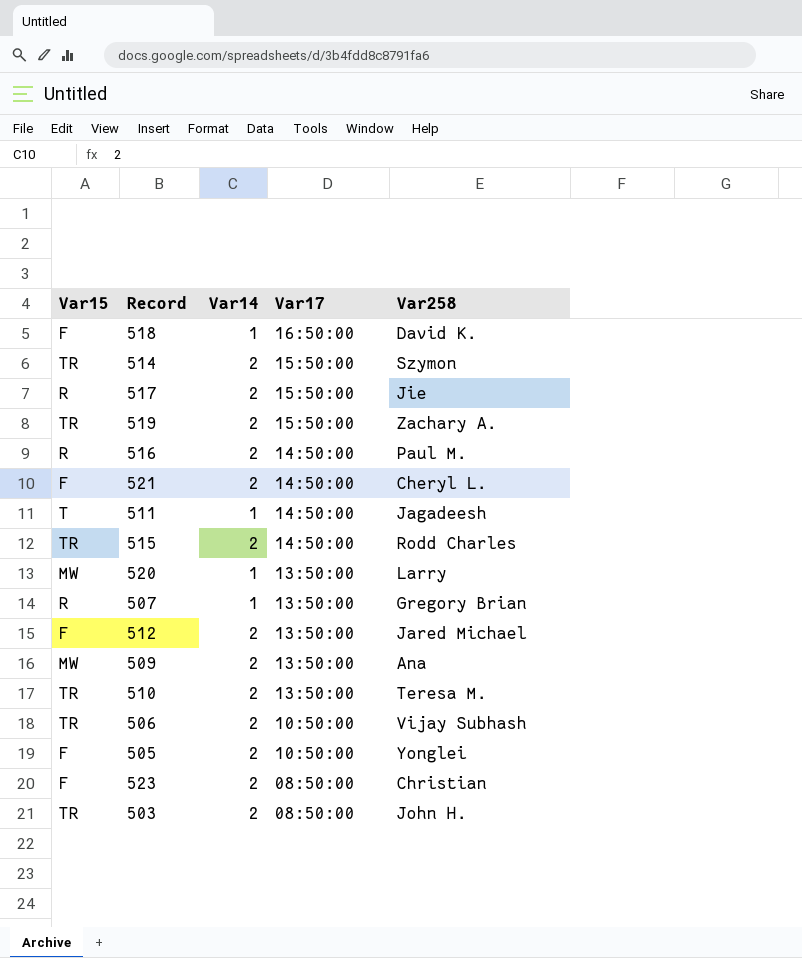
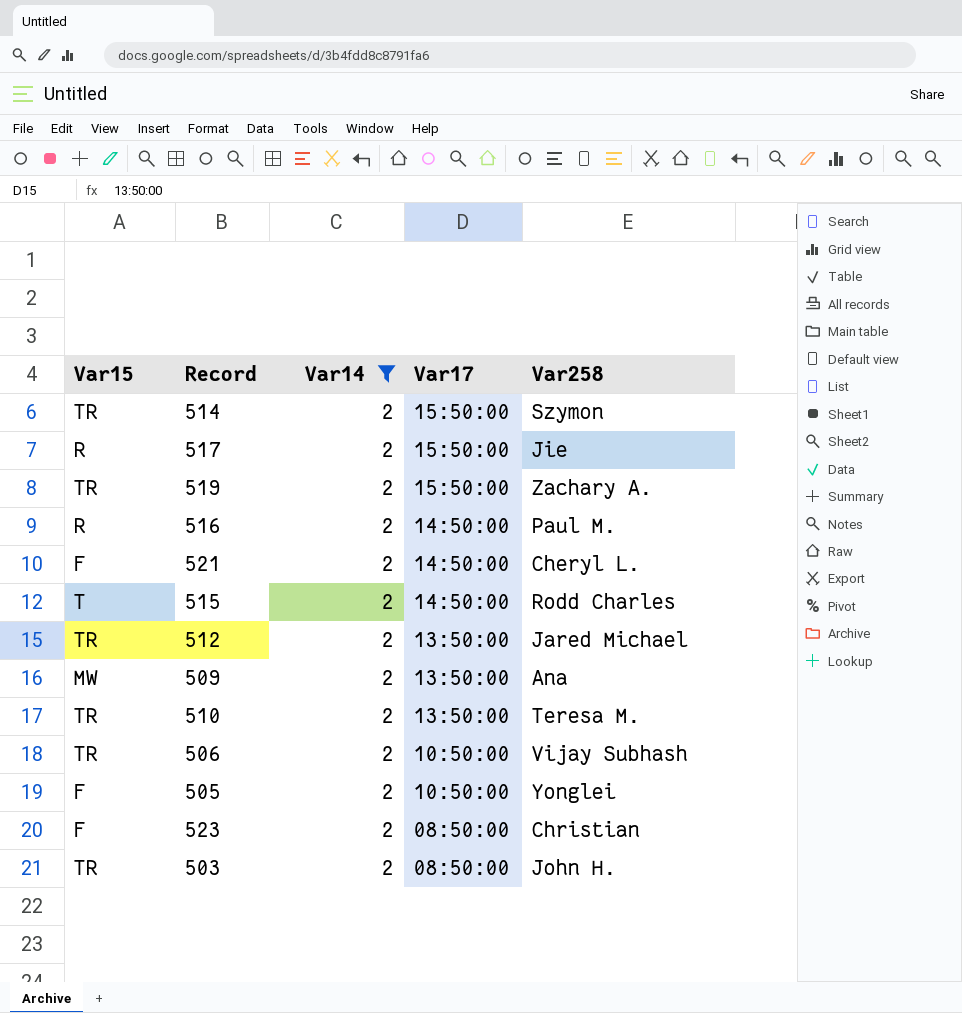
filter: none -> Var14 = 2
515 | Var15: TR -> T
512 | Var15: F -> TR

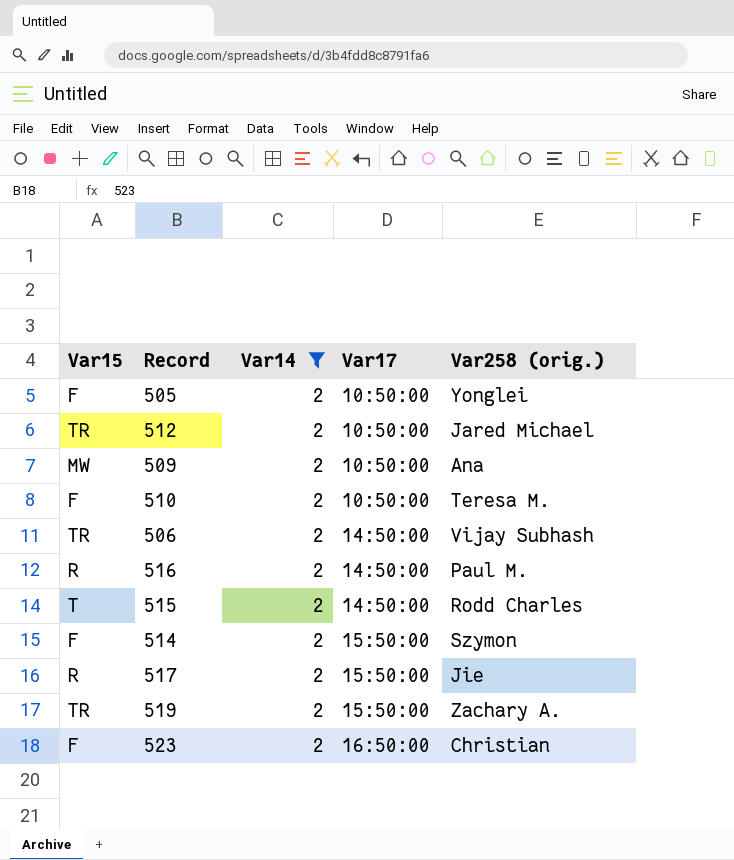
row order: Var17 descending -> Var17 ascending
column name: Var258 -> Var258 (orig.)
row 521: F | 2 | 14:50:00 | Cheryl L. -> none
row 503: TR | 2 | 08:50:00 | John H. -> none
512 | Var17: 13:50:00 -> 10:50:00
509 | Var17: 13:50:00 -> 10:50:00
510 | Var15: TR -> F
510 | Var17: 13:50:00 -> 10:50:00
506 | Var17: 10:50:00 -> 14:50:00
514 | Var15: TR -> F
523 | Var17: 08:50:00 -> 16:50:00

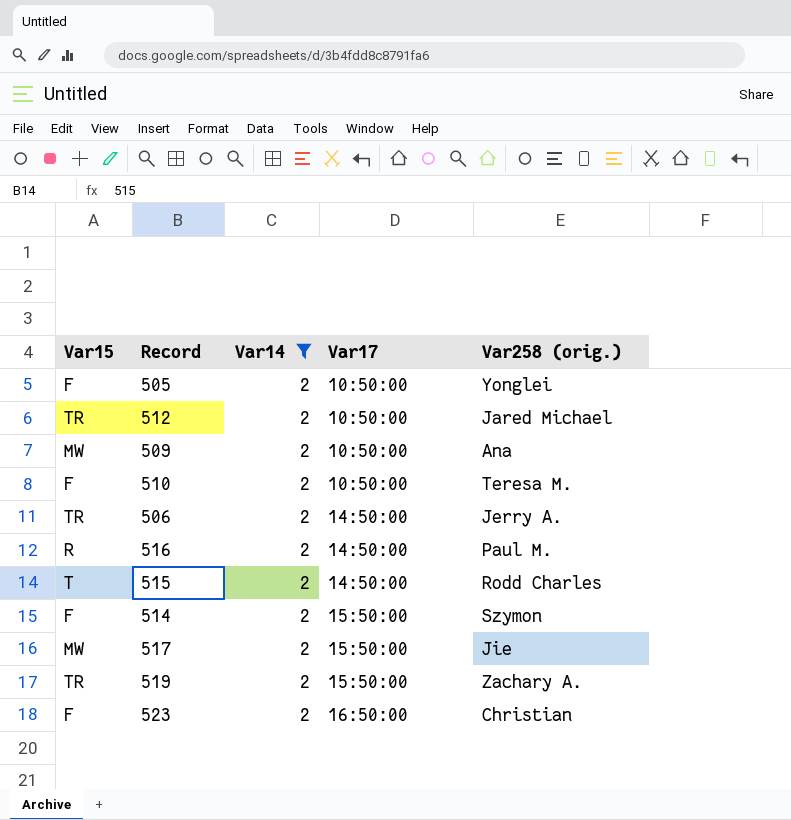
506 | Var258 (orig.): Vijay Subhash -> Jerry A.
517 | Var15: R -> MW

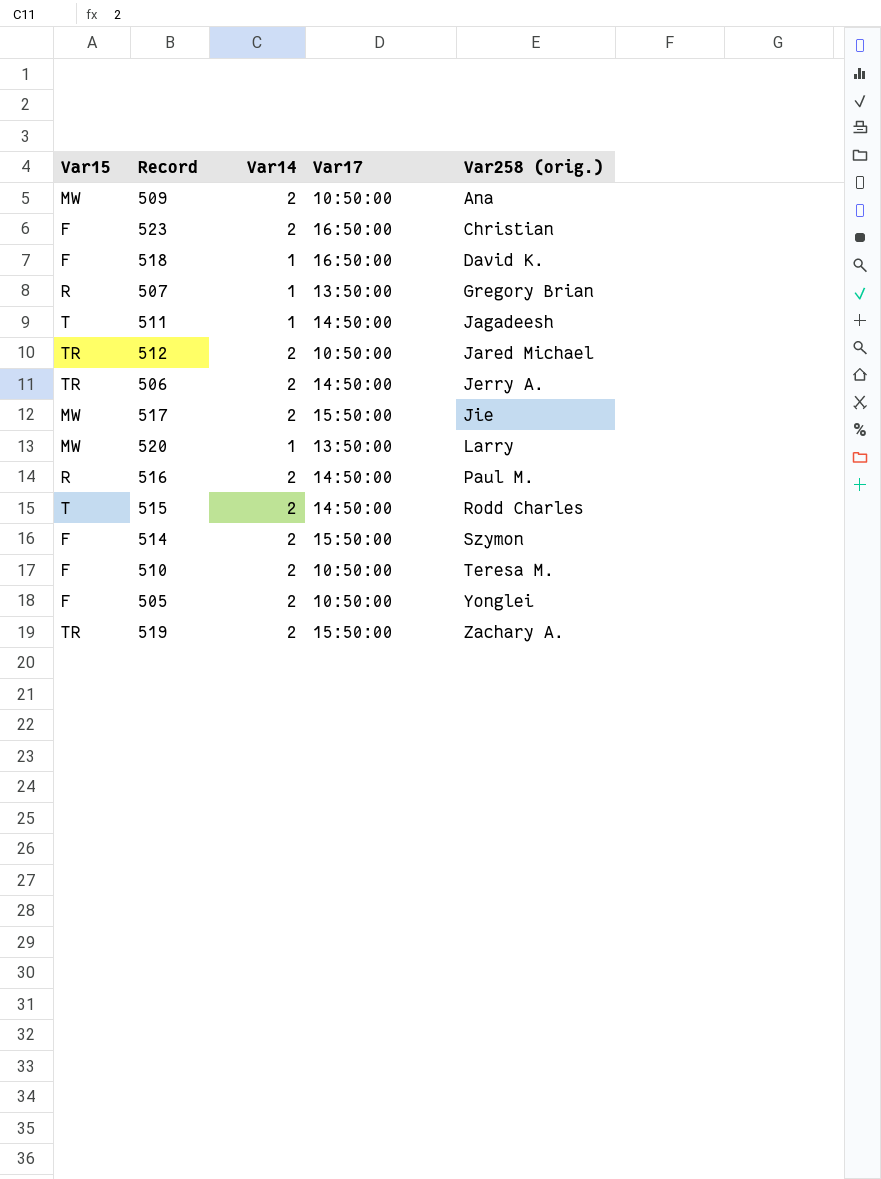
filter: Var14 = 2 -> none
row order: Var17 ascending -> Var258 (orig.) ascending

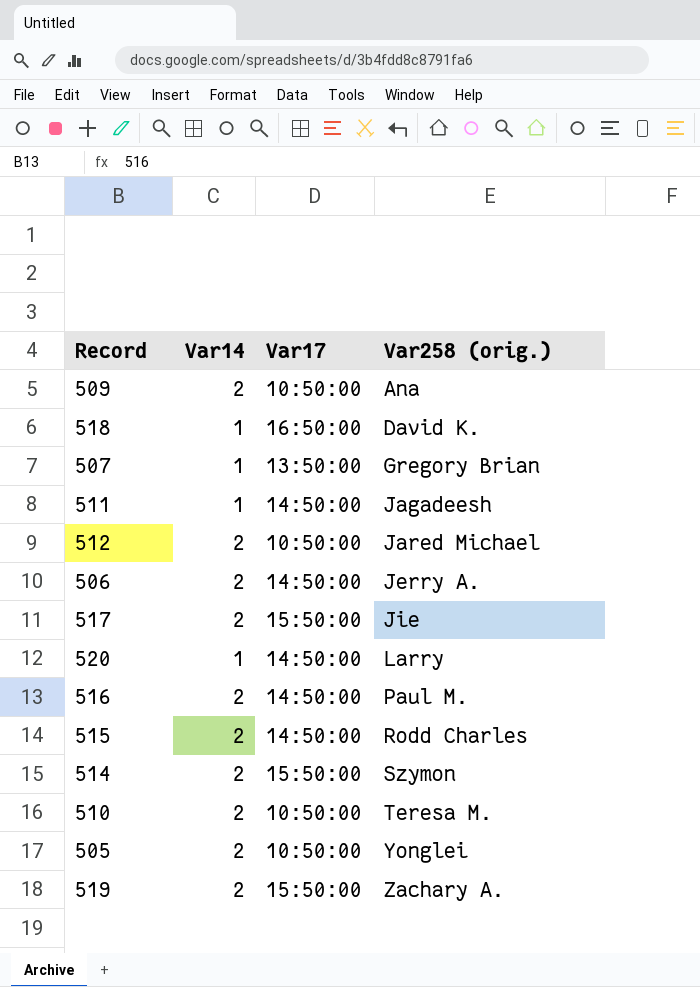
column Var15 | position: 1 -> none
row 523: F | 2 | 16:50:00 | Christian -> none
520 | Var17: 13:50:00 -> 14:50:00

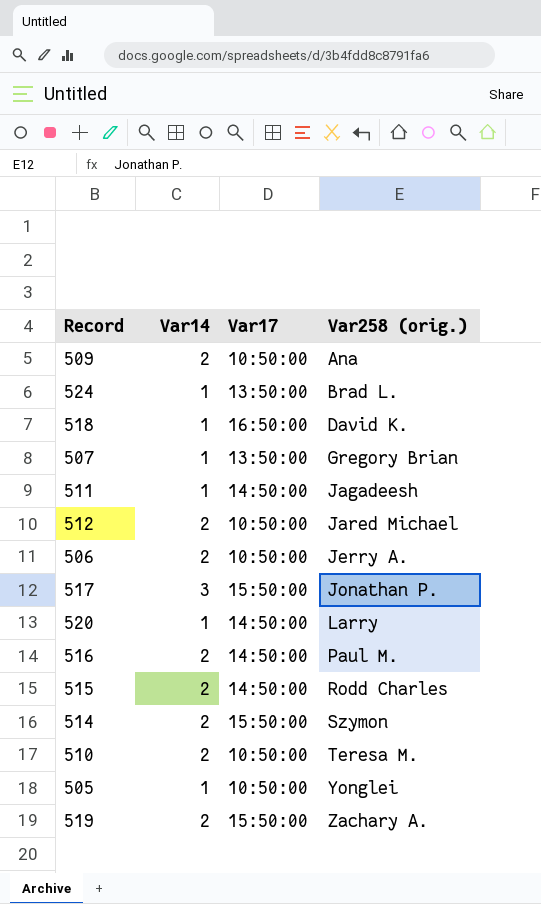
row 524: none -> 1 | 13:50:00 | Brad L.
506 | Var17: 14:50:00 -> 10:50:00
517 | Var14: 2 -> 3
517 | Var258 (orig.): Jie -> Jonathan P.
505 | Var14: 2 -> 1

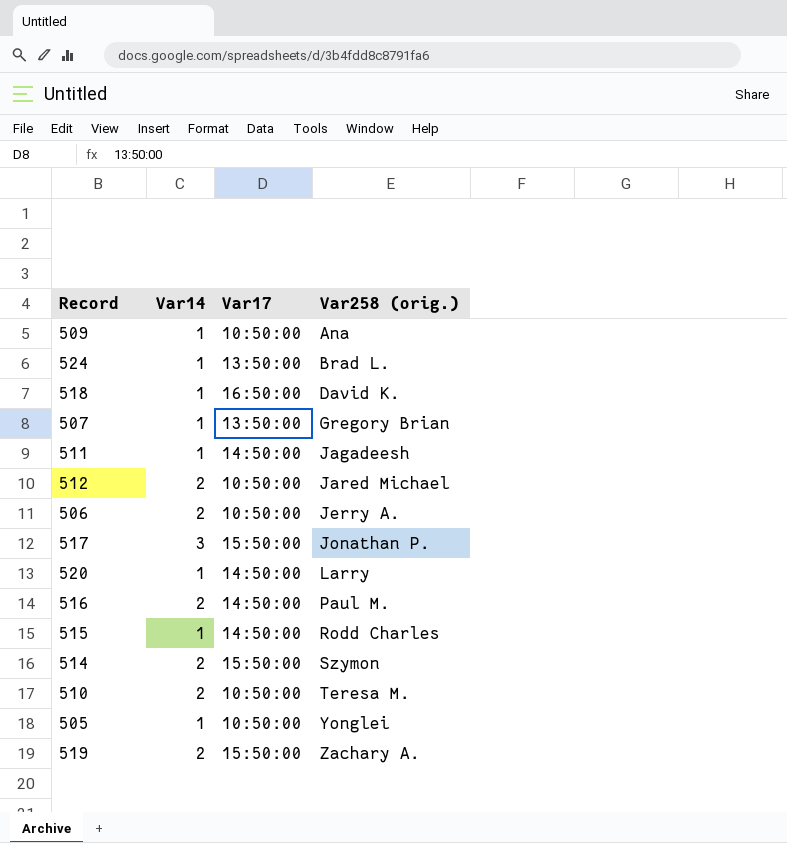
509 | Var14: 2 -> 1
515 | Var14: 2 -> 1

